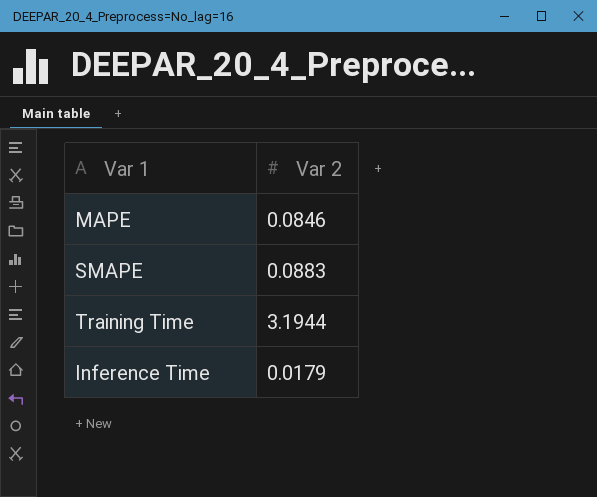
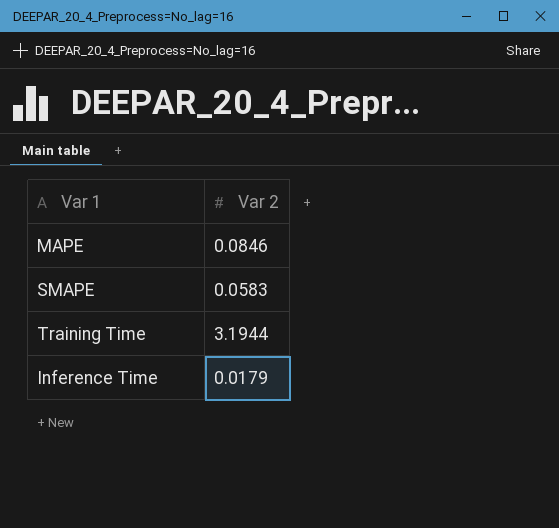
SMAPE | Var 2: 0.0883 -> 0.0583

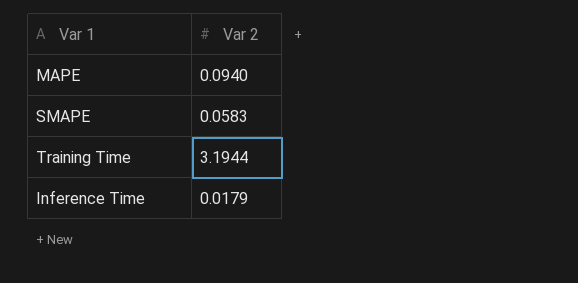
MAPE | Var 2: 0.0846 -> 0.0940

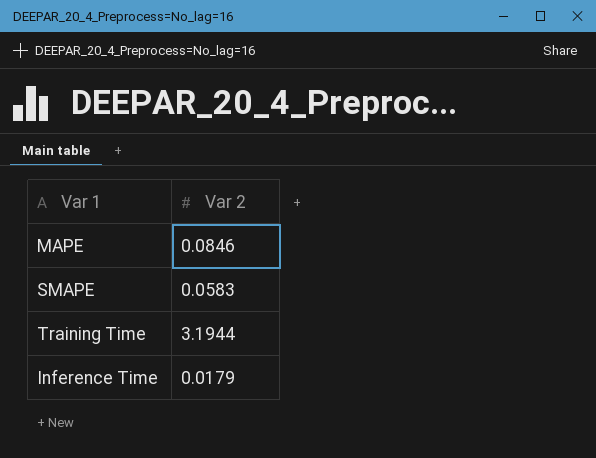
MAPE | Var 2: 0.0940 -> 0.0846

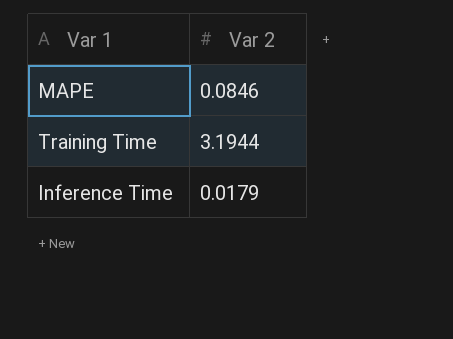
row SMAPE: 0.0583 -> none

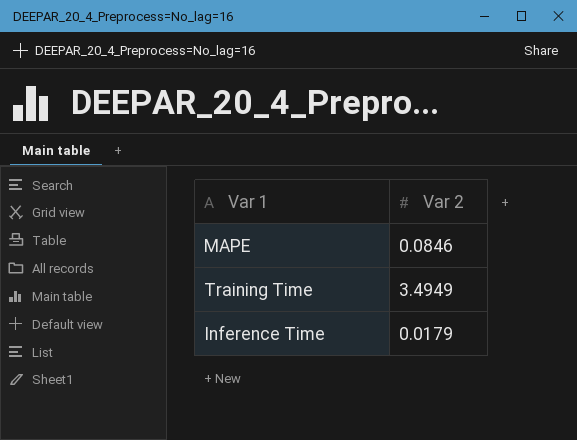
Training Time | Var 2: 3.1944 -> 3.4949

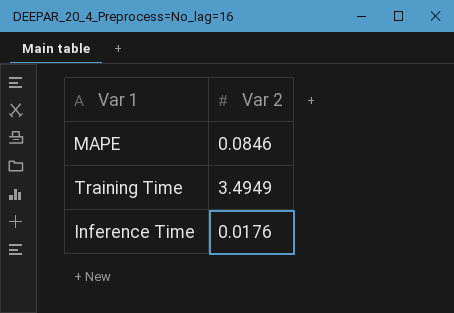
Inference Time | Var 2: 0.0179 -> 0.0176

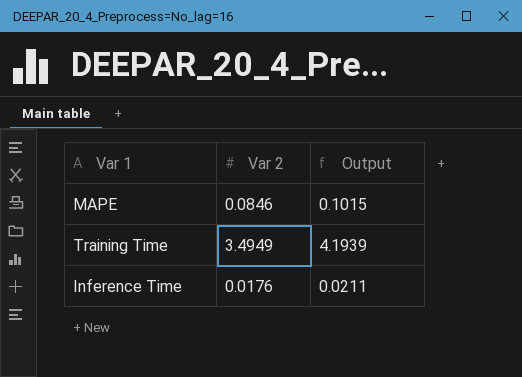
column Output | formula: none -> [Var 2] * 1.2

